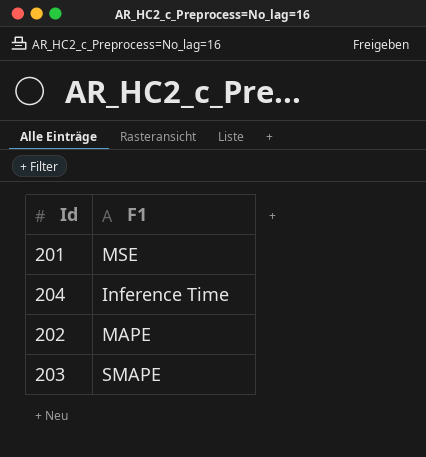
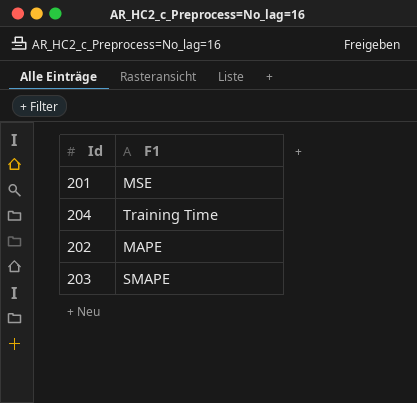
204 | F1: Inference Time -> Training Time

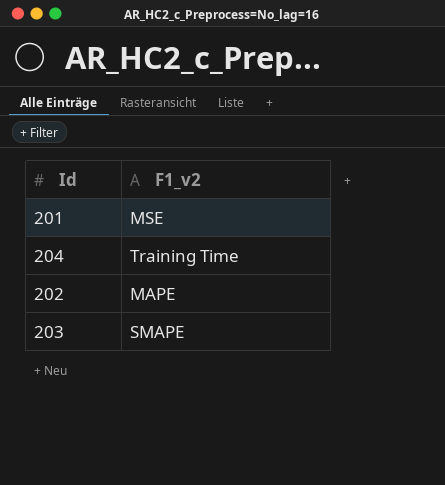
column name: F1 -> F1_v2

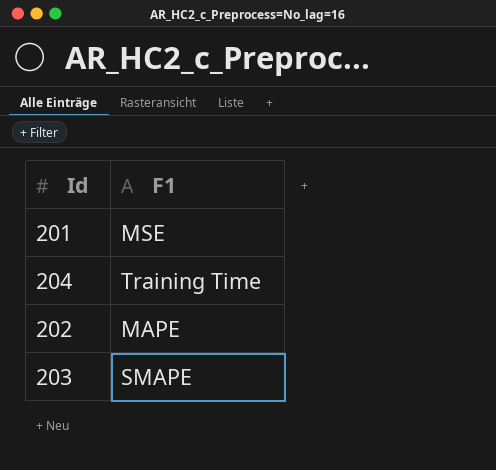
column name: F1_v2 -> F1

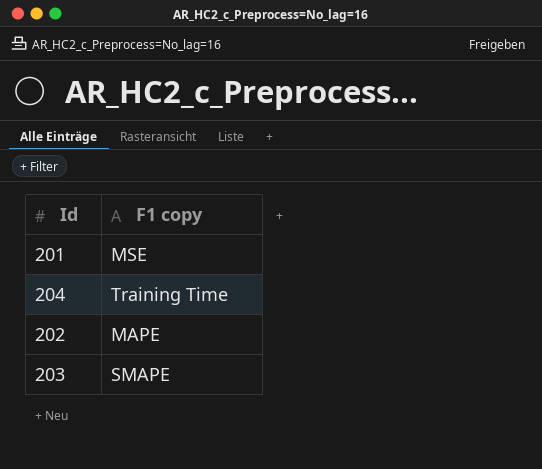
column name: F1 -> F1 copy

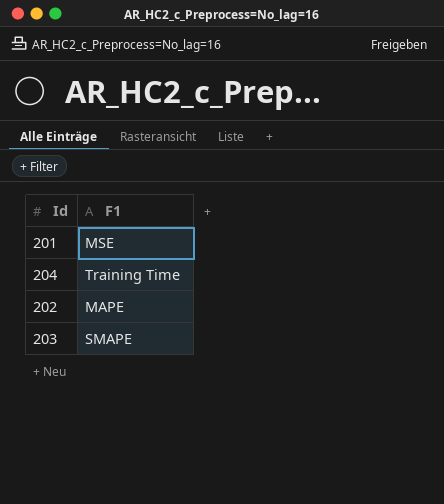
column name: F1 copy -> F1

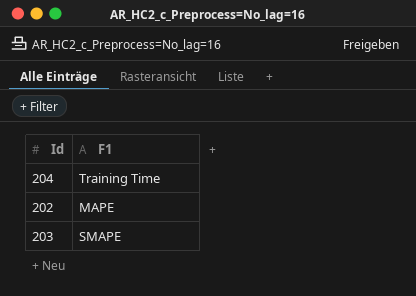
row 201: MSE -> none

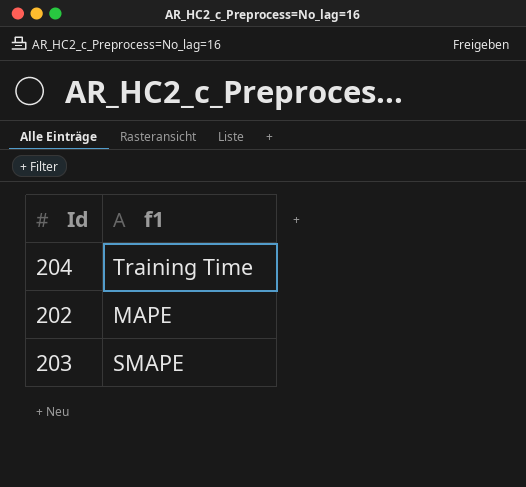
column name: F1 -> f1

